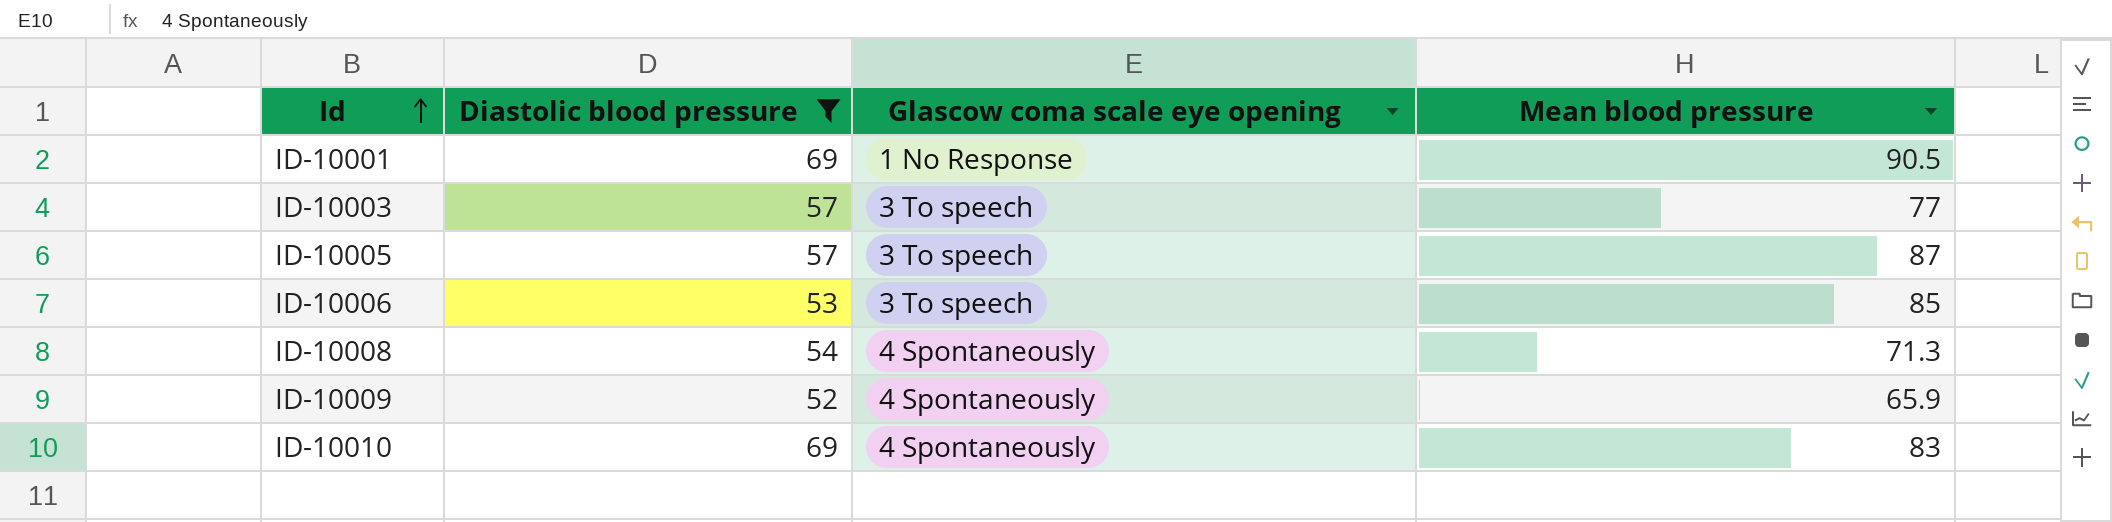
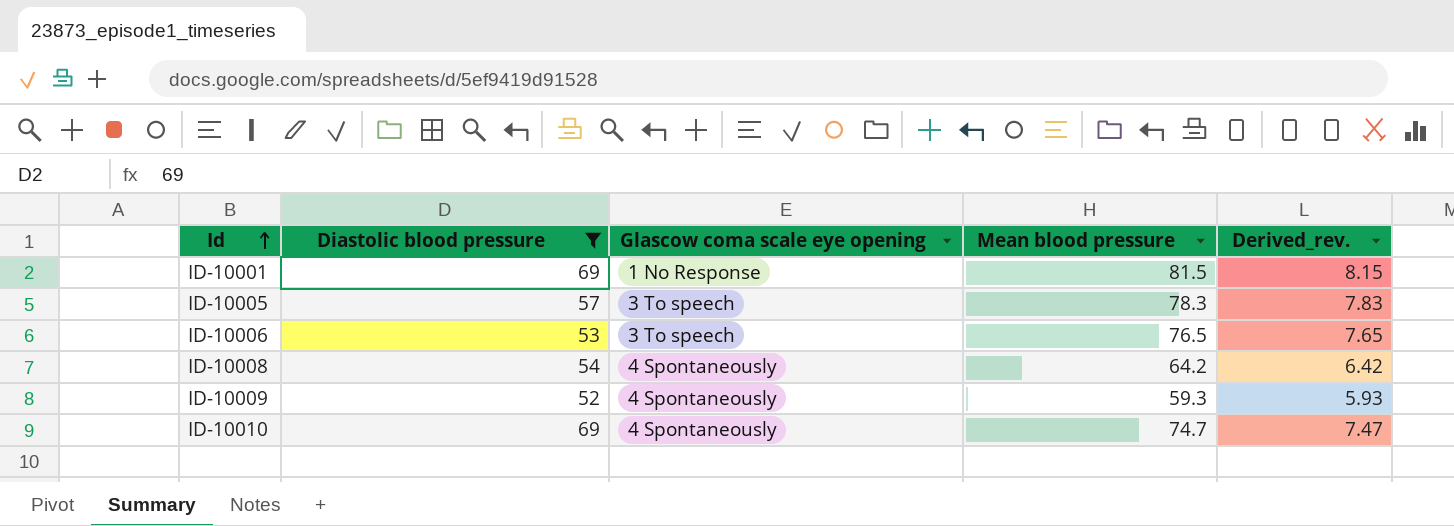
column Derived_rev. | formula: none -> [Mean blood pressure] * 0.1
row ID-10003: 57 | 3 To speech | 77 -> none
ID-10001 | Mean blood pressure: 90.5 -> 81.5
ID-10005 | Mean blood pressure: 87 -> 78.3
ID-10006 | Mean blood pressure: 85 -> 76.5
ID-10008 | Mean blood pressure: 71.3 -> 64.2
ID-10009 | Mean blood pressure: 65.9 -> 59.3
ID-10010 | Mean blood pressure: 83 -> 74.7

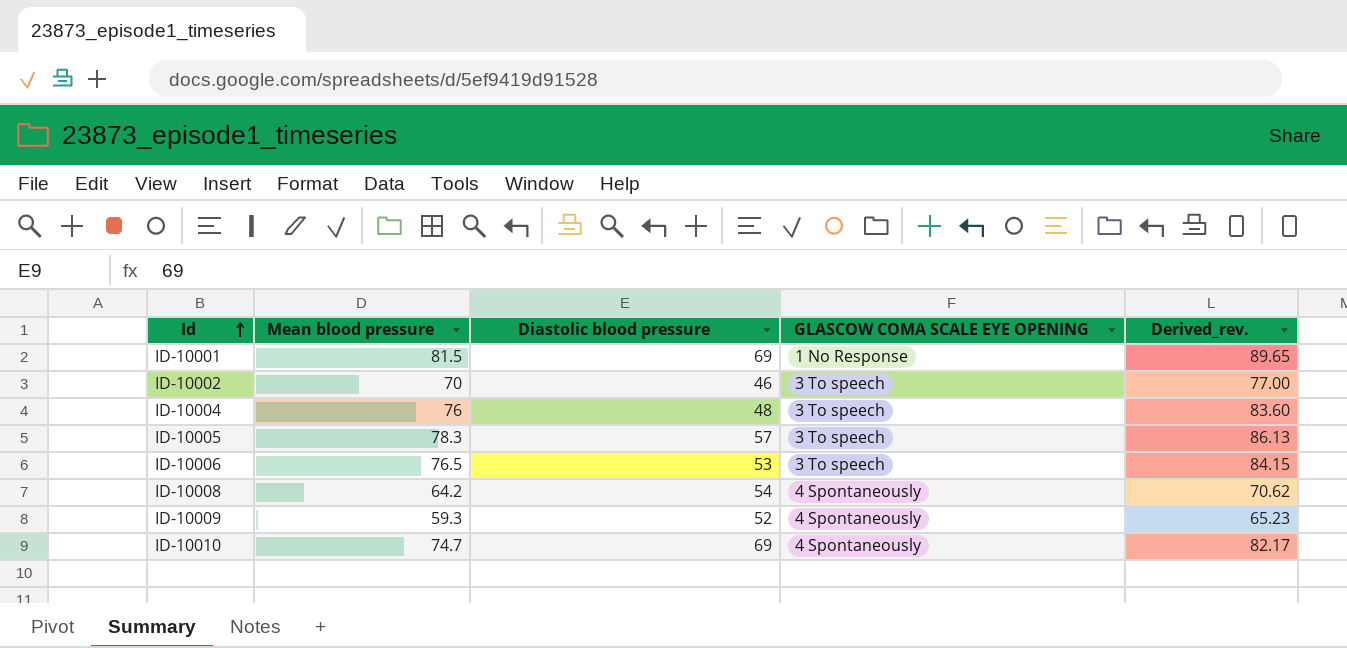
filter: Diastolic blood pressure >= 52 -> none
column Mean blood pressure | position: 4 -> 2
column name: Glascow coma scale eye opening -> GLASCOW COMA SCALE EYE OPENING
column Derived_rev. | formula: [Mean blood pressure] * 0.1 -> [Mean blood pressure] * 1.1

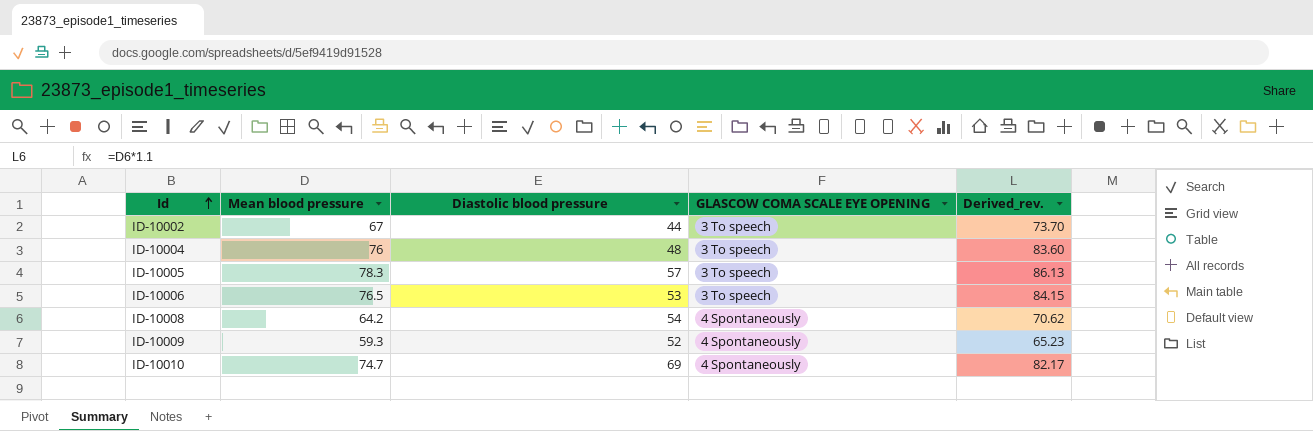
row ID-10001: 81.5 | 69 | 1 No Response | 89.65 -> none
ID-10002 | Mean blood pressure: 70 -> 67
ID-10002 | Diastolic blood pressure: 46 -> 44
ID-10002 | Derived_rev.: 77.00 -> 73.70

